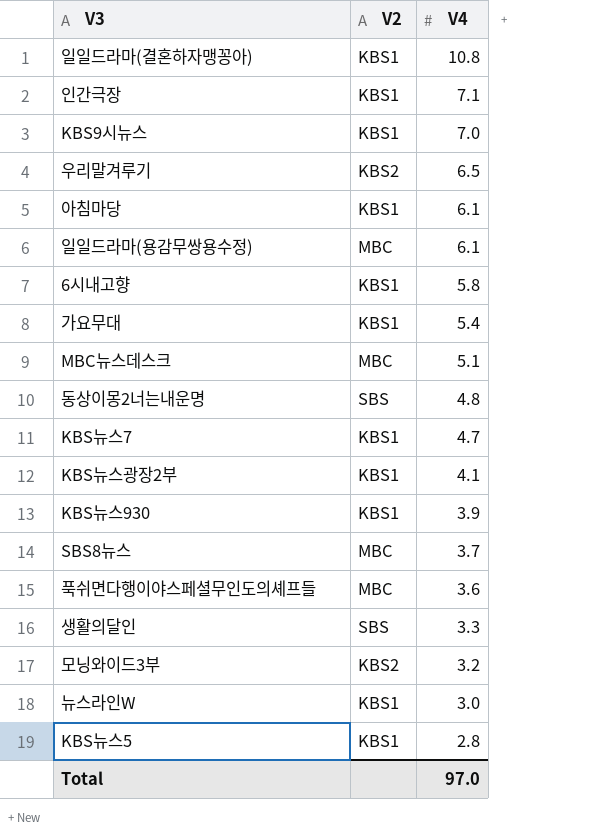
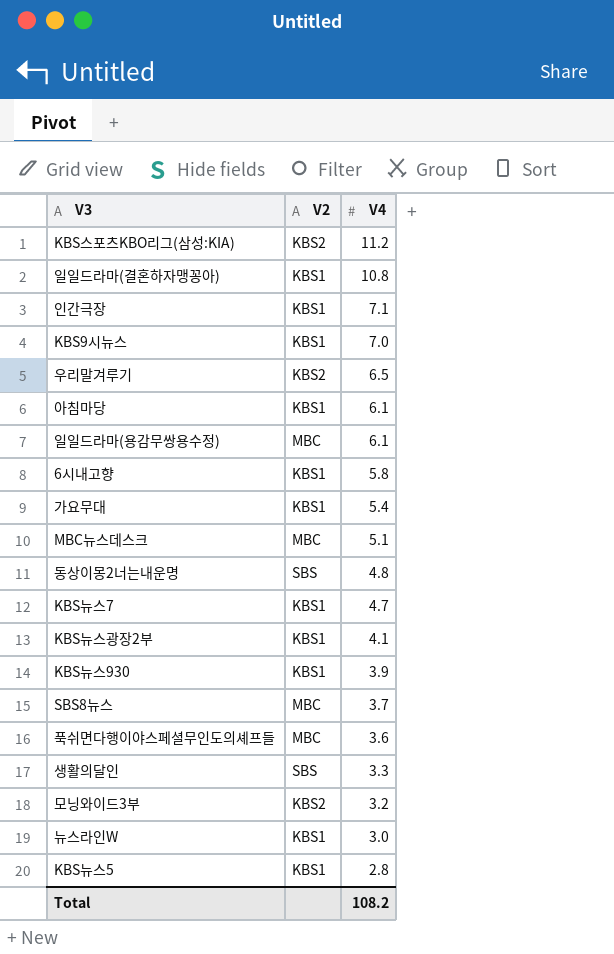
row KBS스포츠KBO리그(삼성:KIA): none -> KBS2 | 11.2
Total | V4: 97.0 -> 108.2

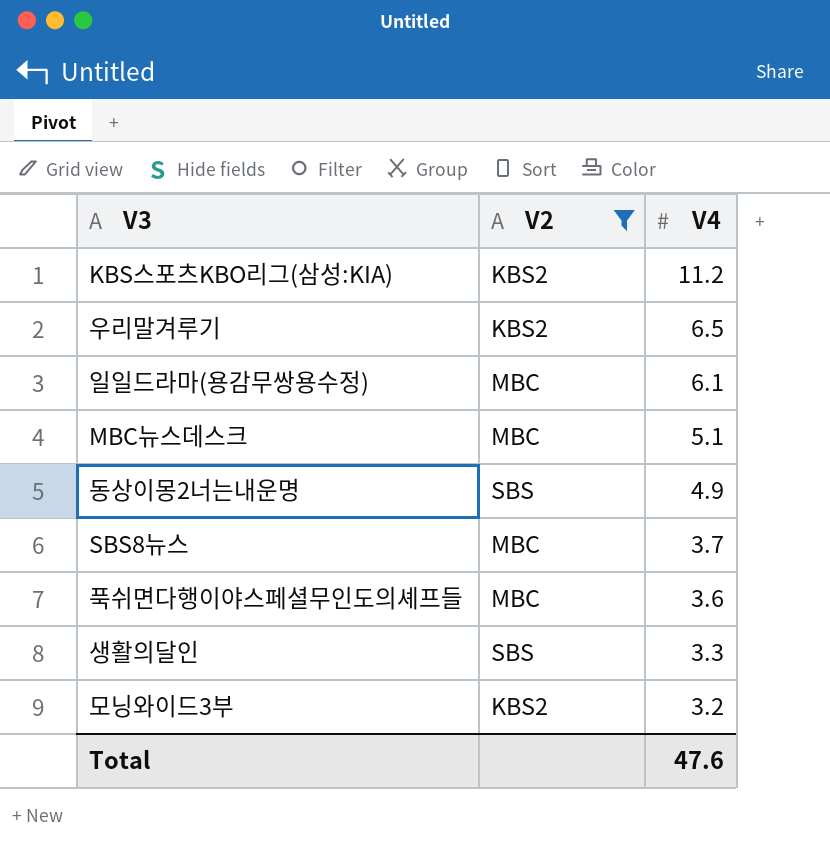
filter: none -> V2 != KBS1
동상이몽2너는내운명 | V4: 4.8 -> 4.9
Total | V4: 108.2 -> 47.6

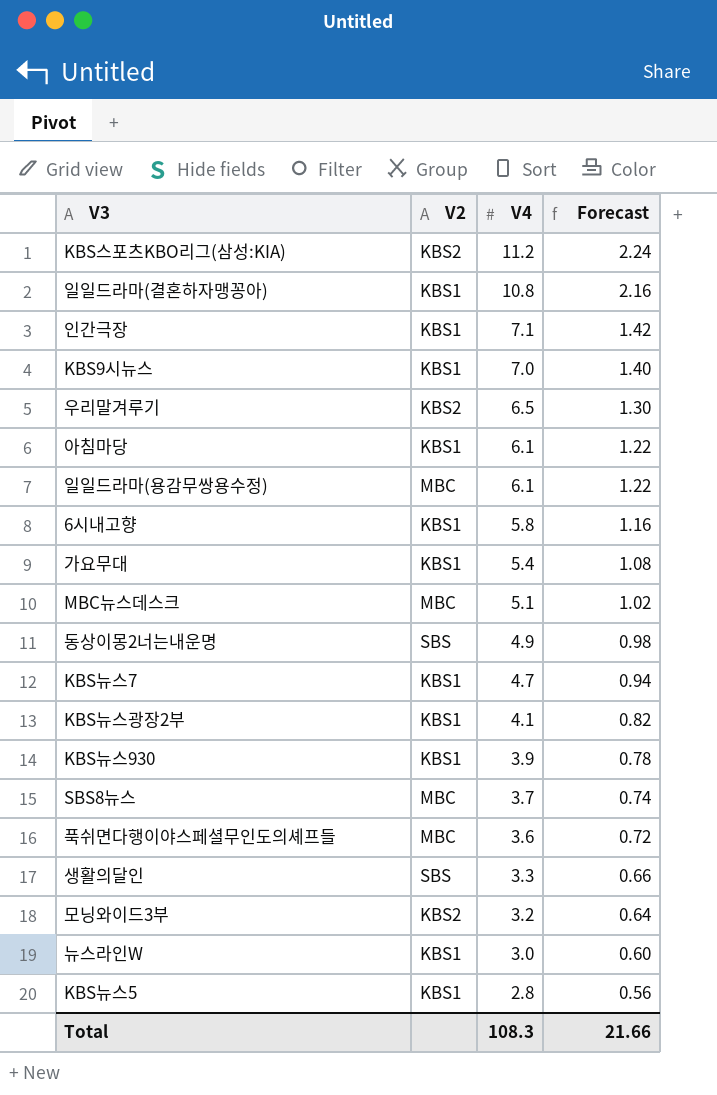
filter: V2 != KBS1 -> none
column Forecast | formula: none -> [V4] * 0.2
Total | V4: 47.6 -> 108.3

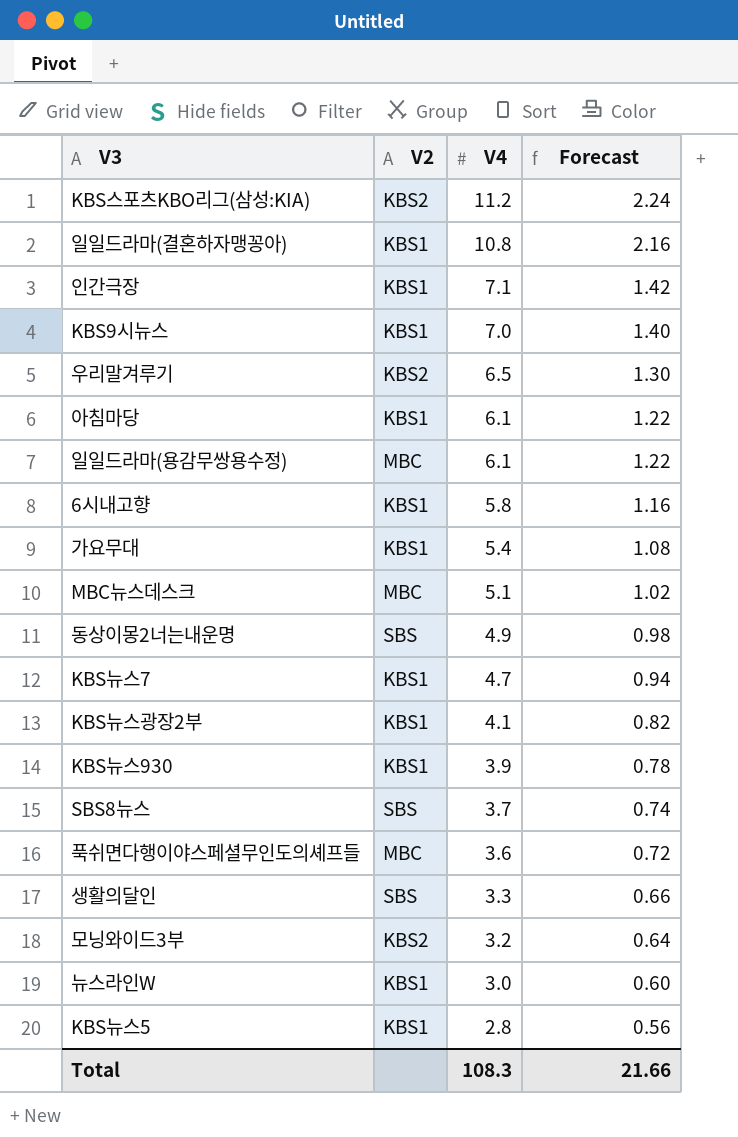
SBS8뉴스 | V2: MBC -> SBS

